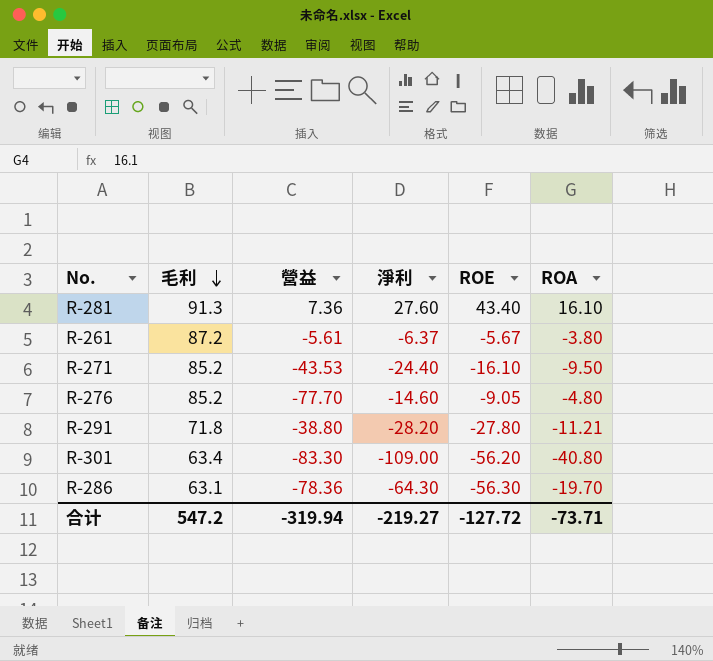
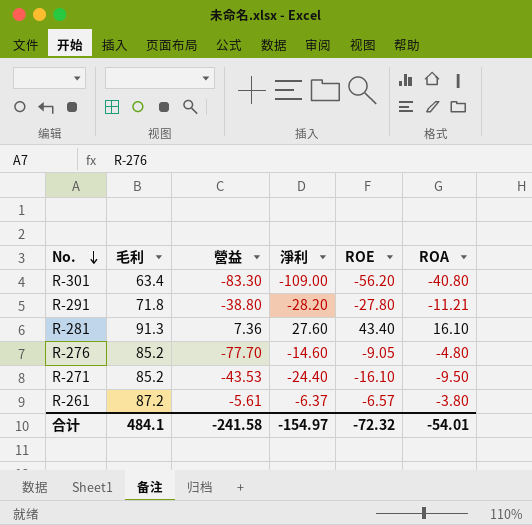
row order: 毛利 descending -> No. descending
row R-286: 63.1 | -78.36 | -64.30 | -56.30 | -19.70 -> none
R-261 | ROE: -5.67 -> -6.57
合计 | 毛利: 547.2 -> 484.1
合计 | 營益: -319.94 -> -241.58
合计 | 淨利: -219.27 -> -154.97
合计 | ROE: -127.72 -> -72.32
合计 | ROA: -73.71 -> -54.01

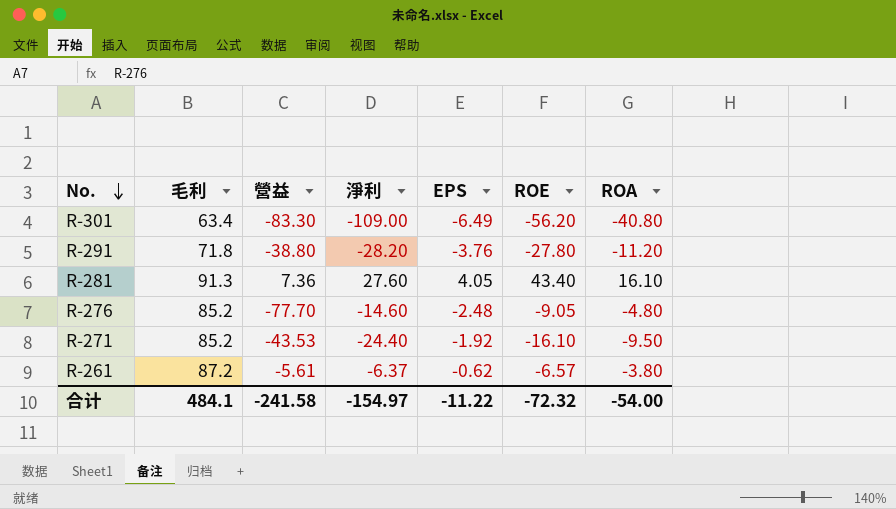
column EPS | position: none -> 5
R-291 | ROA: -11.21 -> -11.20
合计 | ROA: -54.01 -> -54.00

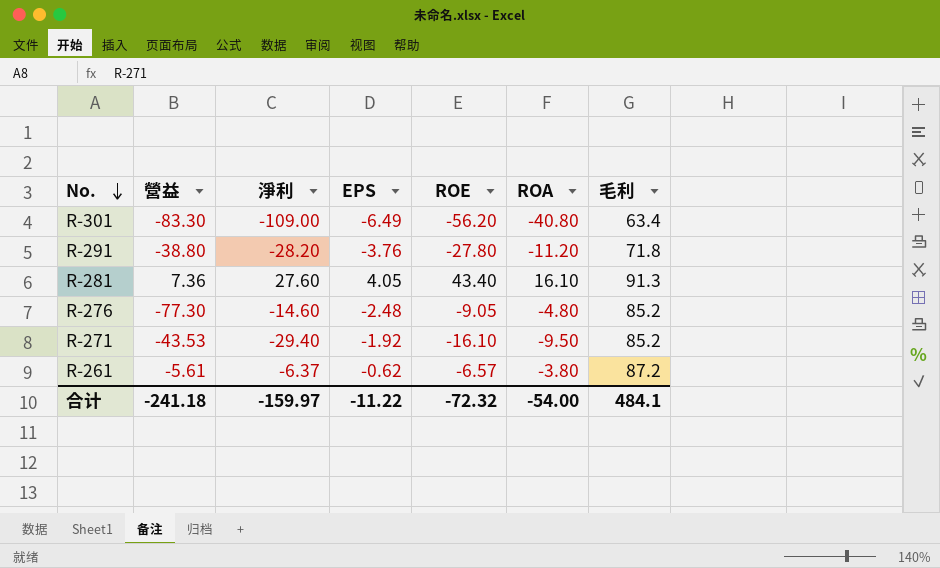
column 毛利 | position: 2 -> 7
R-276 | 營益: -77.70 -> -77.30
R-271 | 淨利: -24.40 -> -29.40
合计 | 營益: -241.58 -> -241.18
合计 | 淨利: -154.97 -> -159.97

